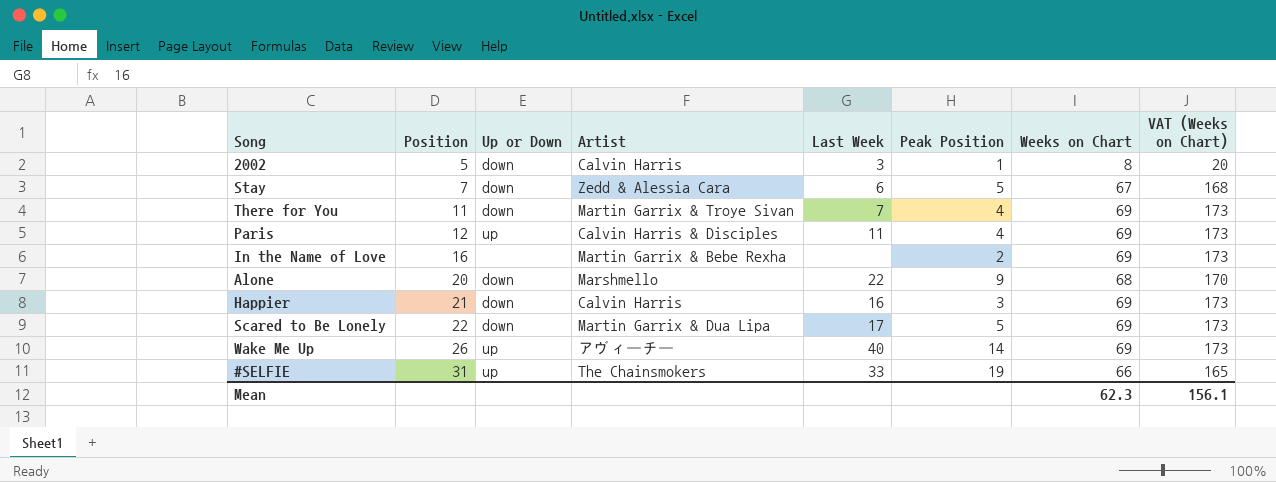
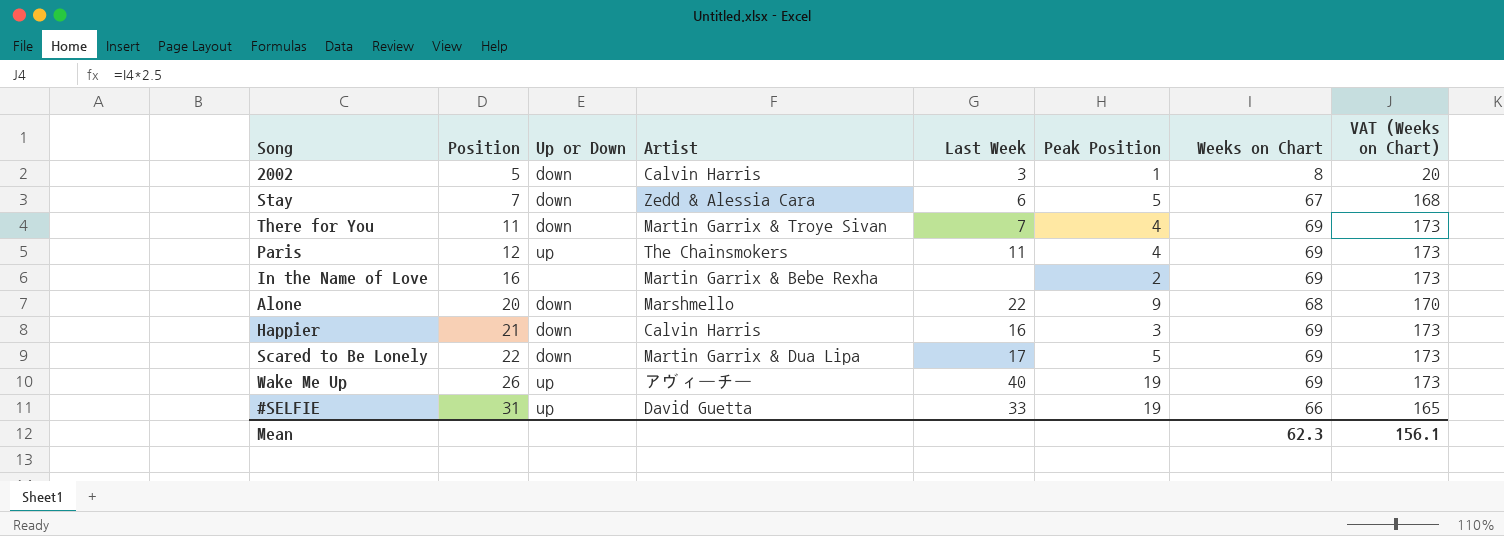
Paris | Artist: Calvin Harris & Disciples -> The Chainsmokers
Wake Me Up | Peak Position: 14 -> 19
#SELFIE | Artist: The Chainsmokers -> David Guetta

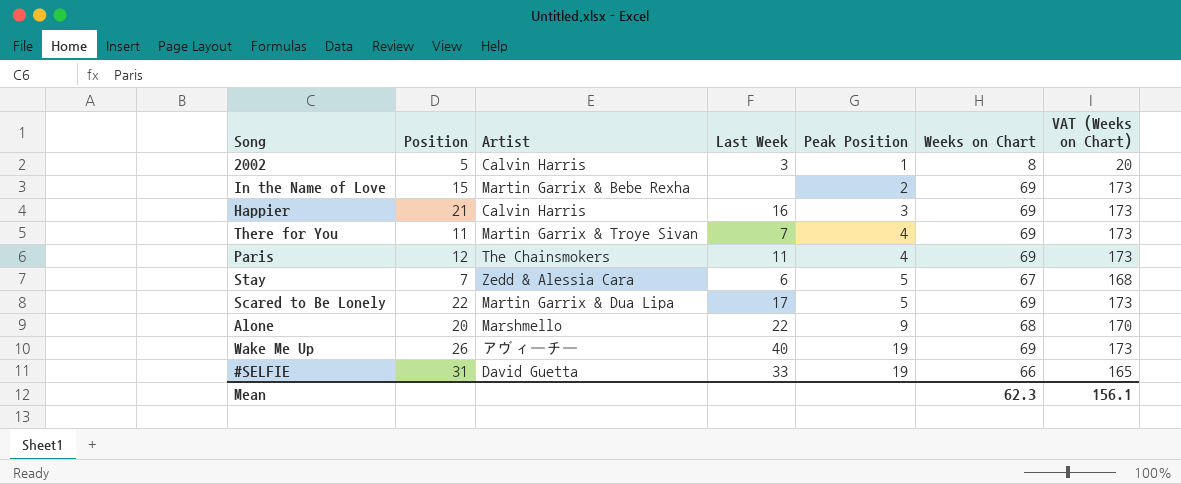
row order: Position ascending -> Peak Position ascending
column Up or Down | position: 3 -> none
In the Name of Love | Position: 16 -> 15

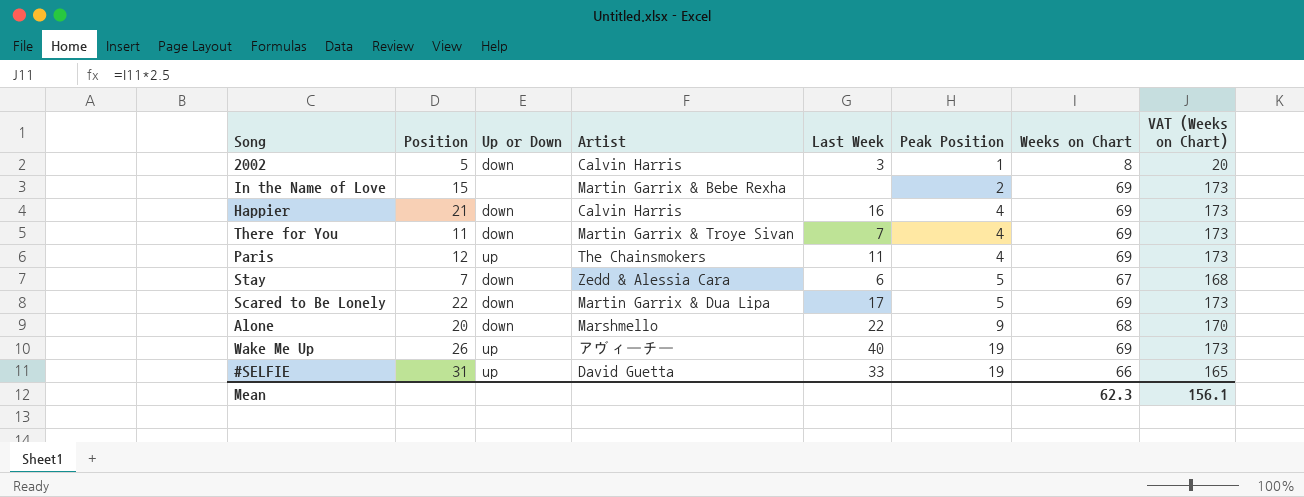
column Up or Down | position: none -> 3
Happier | Peak Position: 3 -> 4

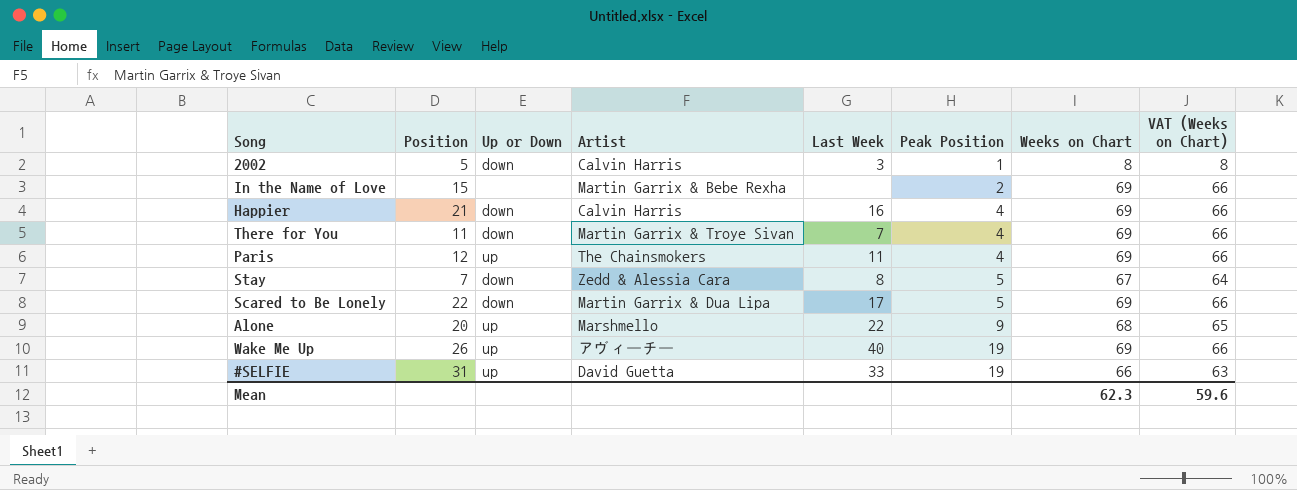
column VAT (Weeks on Chart) | formula: [Weeks on Chart] * 2.5 -> [Weeks on Chart] * 0.95
Stay | Last Week: 6 -> 8
Alone | Up or Down: down -> up
Mean | VAT (Weeks on Chart): 156.1 -> 59.6

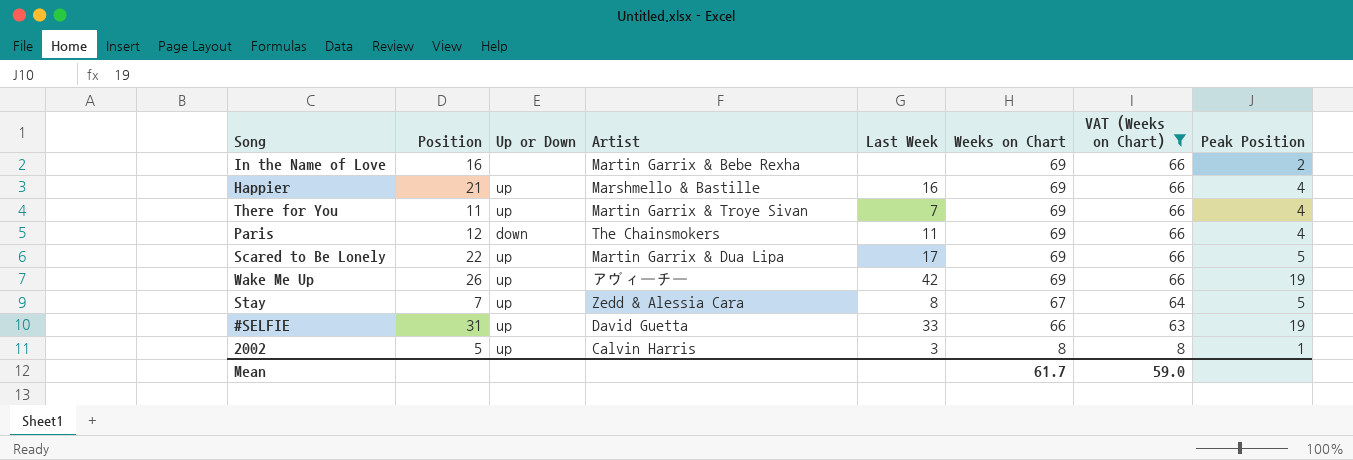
filter: none -> VAT (Weeks on Chart) != 65
row order: Peak Position ascending -> Weeks on Chart descending
column Peak Position | position: 6 -> 8
In the Name of Love | Position: 15 -> 16
Happier | Up or Down: down -> up
Happier | Artist: Calvin Harris -> Marshmello & Bastille
There for You | Up or Down: down -> up
Paris | Up or Down: up -> down
Scared to Be Lonely | Up or Down: down -> up
Wake Me Up | Last Week: 40 -> 42
Stay | Up or Down: down -> up
2002 | Up or Down: down -> up
Mean | Weeks on Chart: 62.3 -> 61.7
Mean | VAT (Weeks on Chart): 59.6 -> 59.0

